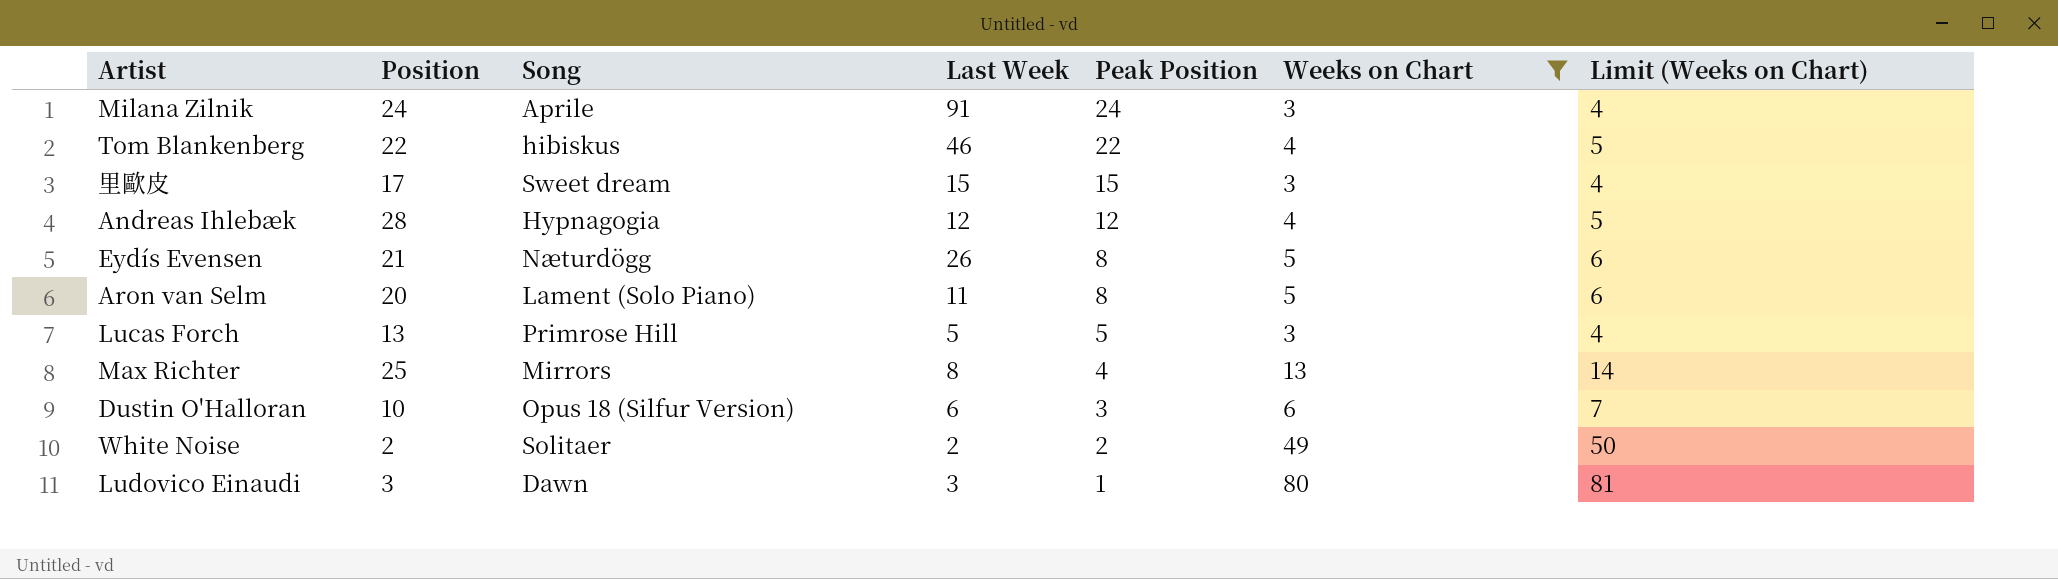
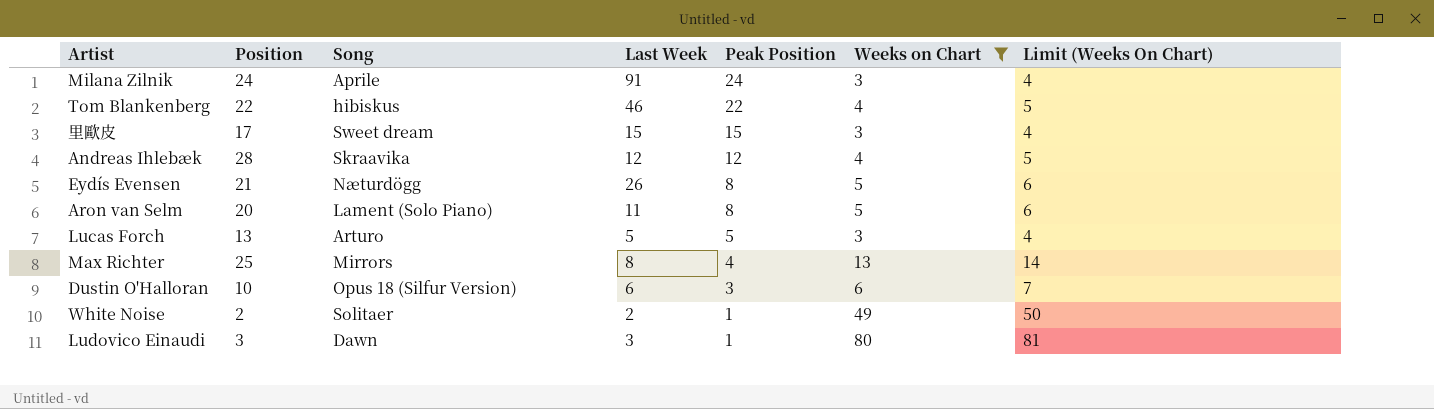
column name: Limit (Weeks on Chart) -> Limit (Weeks On Chart)
Andreas Ihlebæk | Song: Hypnagogia -> Skraavika
Lucas Forch | Song: Primrose Hill -> Arturo
White Noise | Peak Position: 2 -> 1

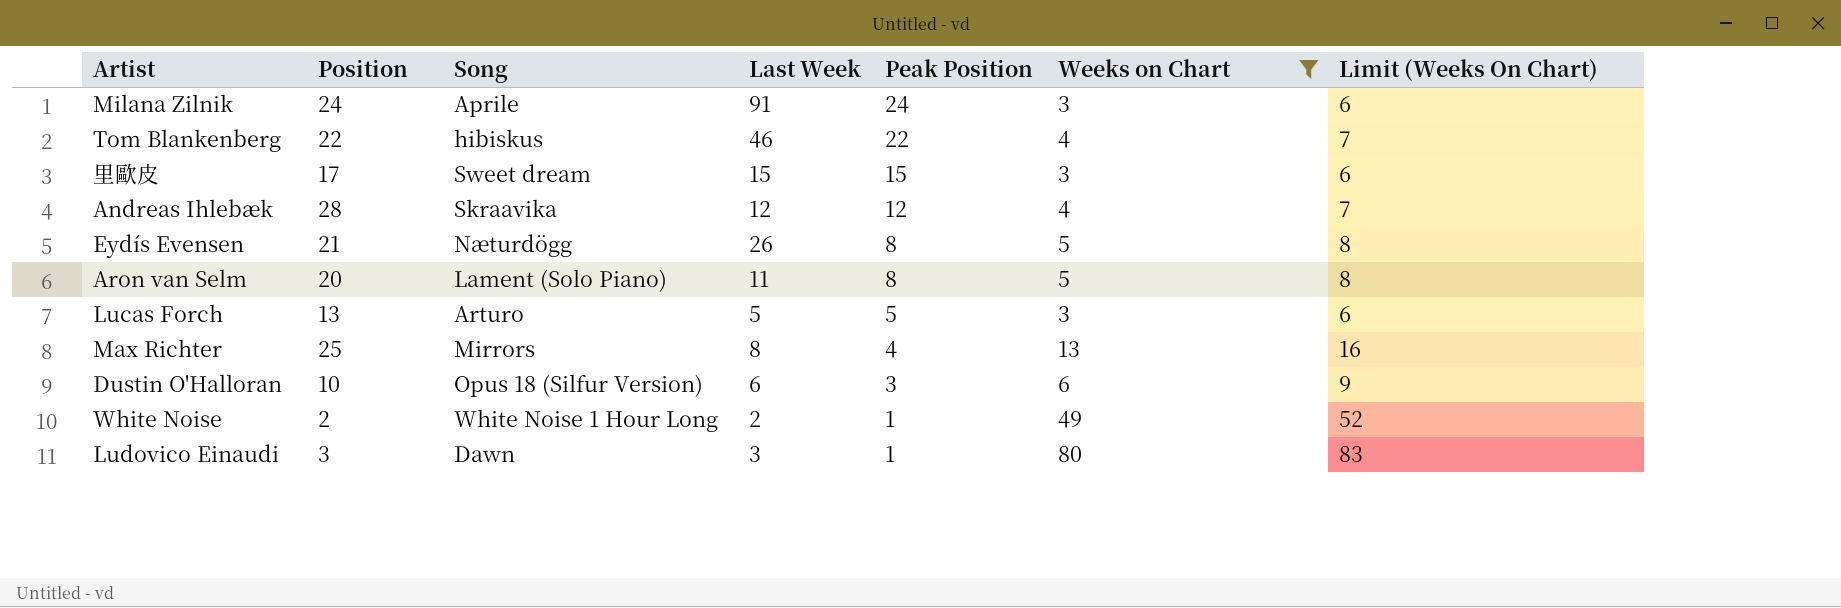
column Limit (Weeks On Chart) | formula: [Weeks on Chart] + 1 -> [Weeks on Chart] + 3
White Noise | Song: Solitaer -> White Noise 1 Hour Long

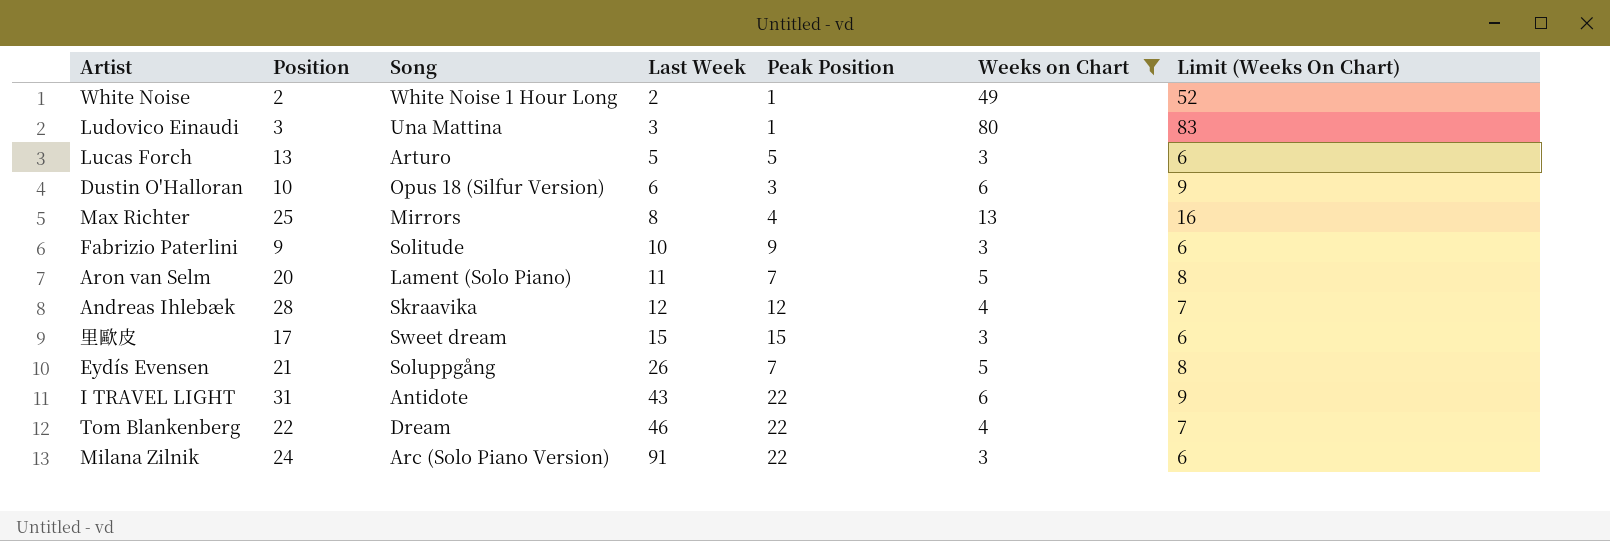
row order: Peak Position descending -> Last Week ascending
Ludovico Einaudi | Song: Dawn -> Una Mattina
row Fabrizio Paterlini: none -> 9 | Solitude | 10 | 9 | 3 | 6
Aron van Selm | Peak Position: 8 -> 7
Eydís Evensen | Song: Næturdögg -> Soluppgång
Eydís Evensen | Peak Position: 8 -> 7
row I TRAVEL LIGHT: none -> 31 | Antidote | 43 | 22 | 6 | 9
Tom Blankenberg | Song: hibiskus -> Dream
Milana Zilnik | Song: Aprile -> Arc (Solo Piano Version)
Milana Zilnik | Peak Position: 24 -> 22

